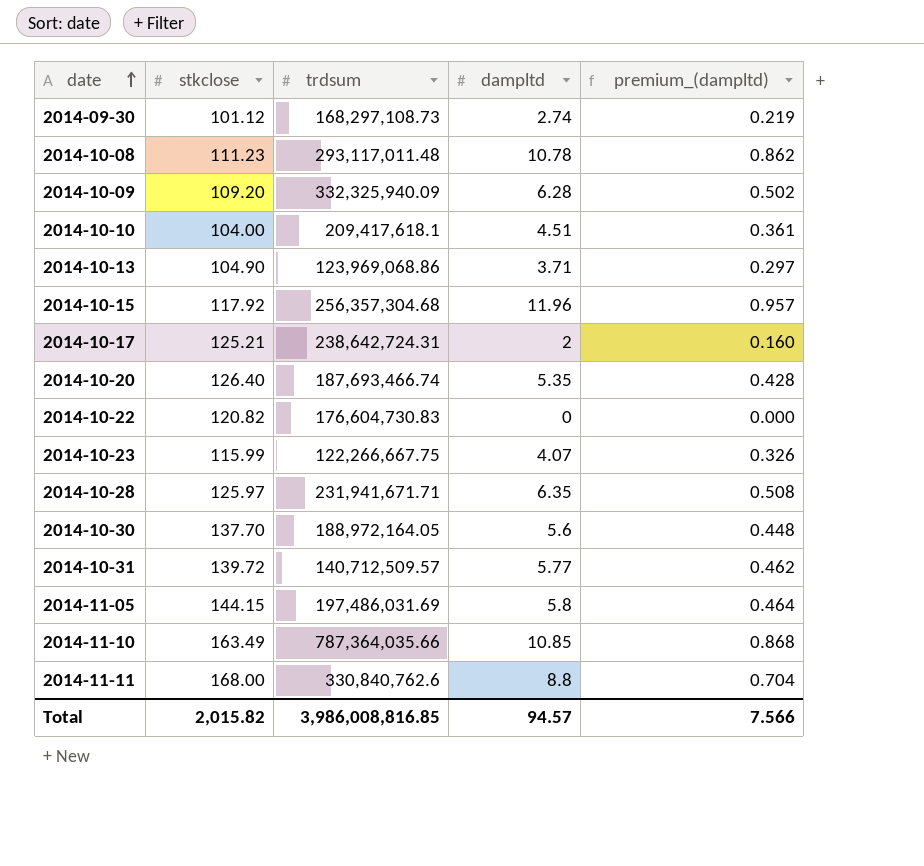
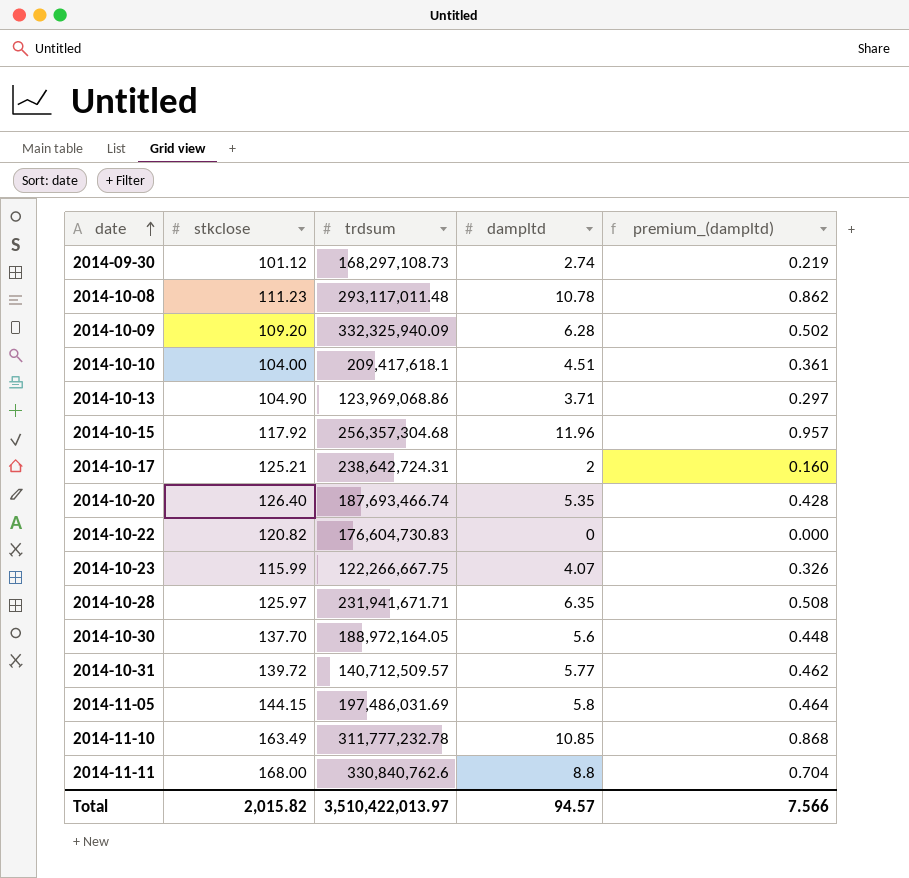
2014-11-10 | trdsum: 787,364,035.66 -> 311,777,232.78
Total | trdsum: 3,986,008,816.85 -> 3,510,422,013.97

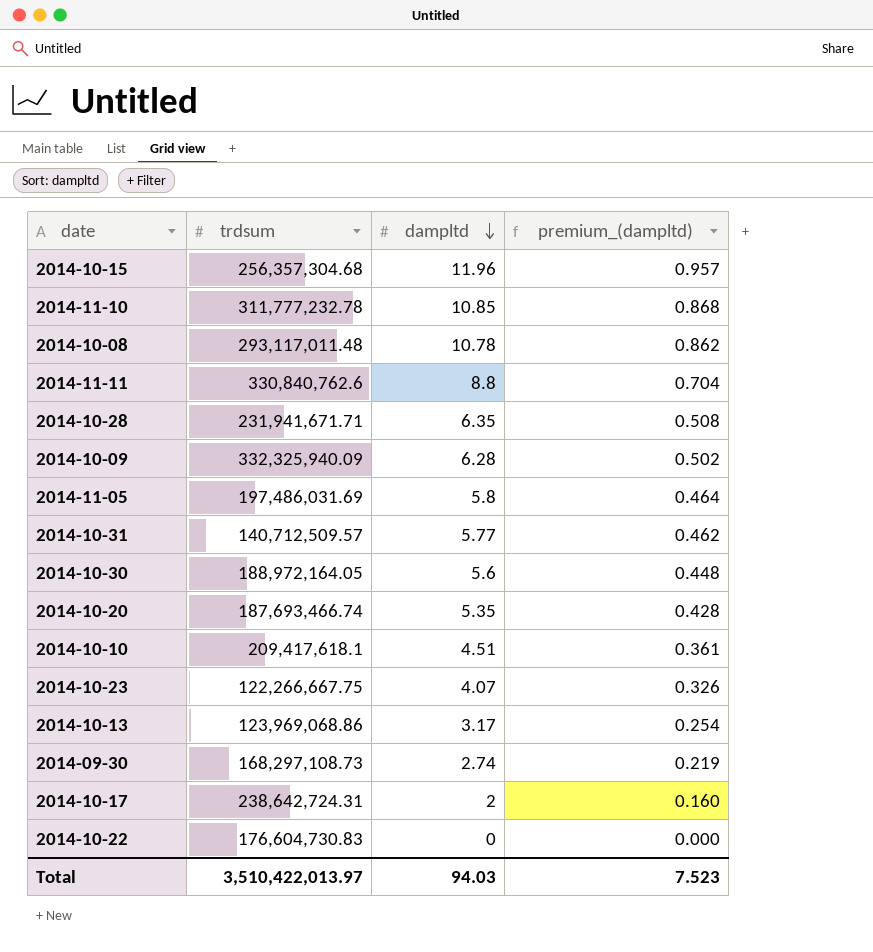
row order: date ascending -> dampltd descending
column stkclose | position: 2 -> none
2014-10-13 | dampltd: 3.71 -> 3.17
2014-10-13 | premium_(dampltd): 0.297 -> 0.254
Total | dampltd: 94.57 -> 94.03
Total | premium_(dampltd): 7.566 -> 7.523

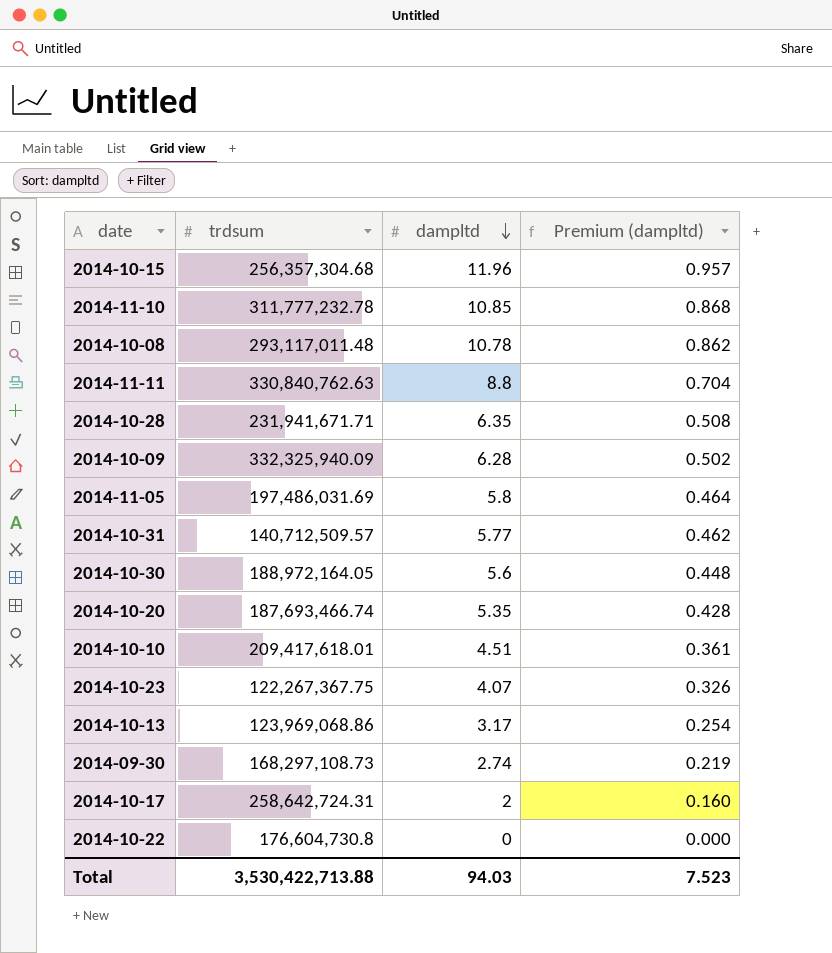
column name: premium_(dampltd) -> Premium (dampltd)
2014-11-11 | trdsum: 330,840,762.6 -> 330,840,762.63
2014-10-10 | trdsum: 209,417,618.1 -> 209,417,618.01
2014-10-23 | trdsum: 122,266,667.75 -> 122,267,367.75
2014-10-17 | trdsum: 238,642,724.31 -> 258,642,724.31
2014-10-22 | trdsum: 176,604,730.83 -> 176,604,730.8
Total | trdsum: 3,510,422,013.97 -> 3,530,422,713.88

